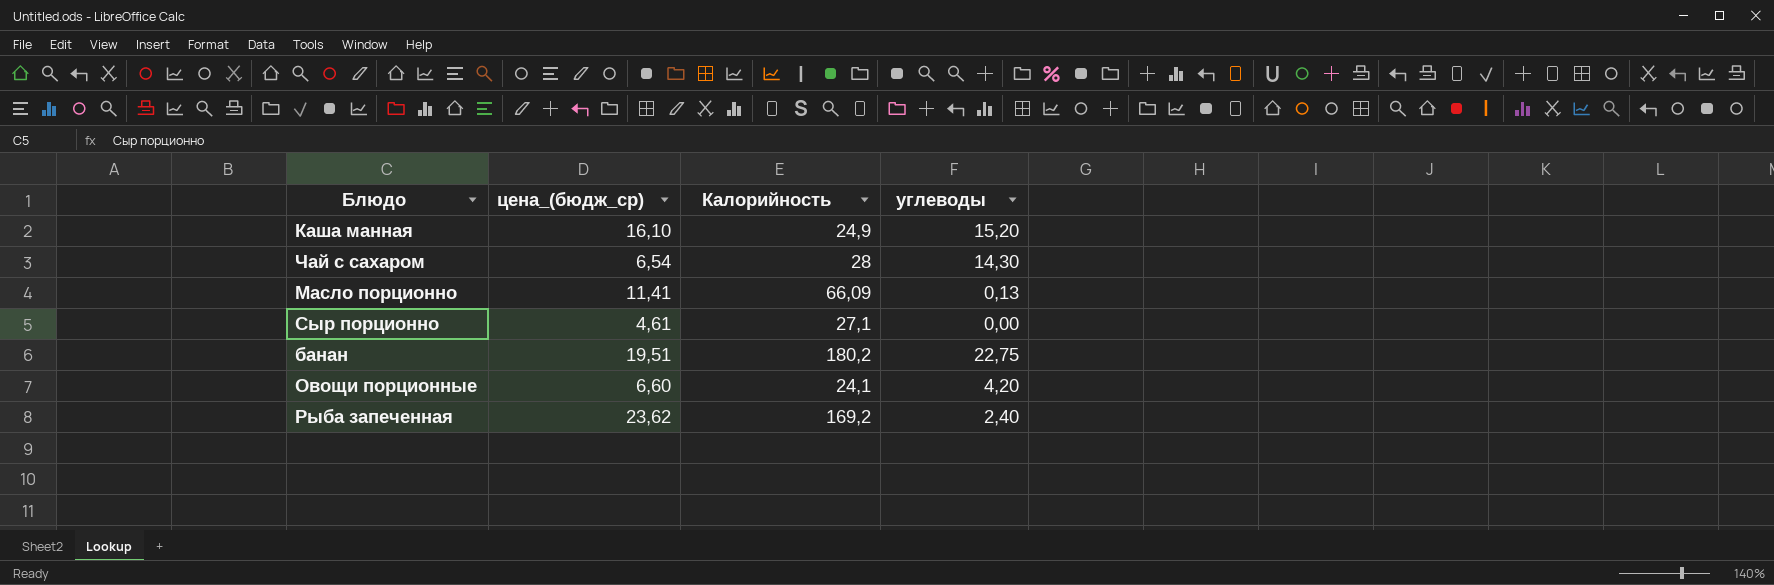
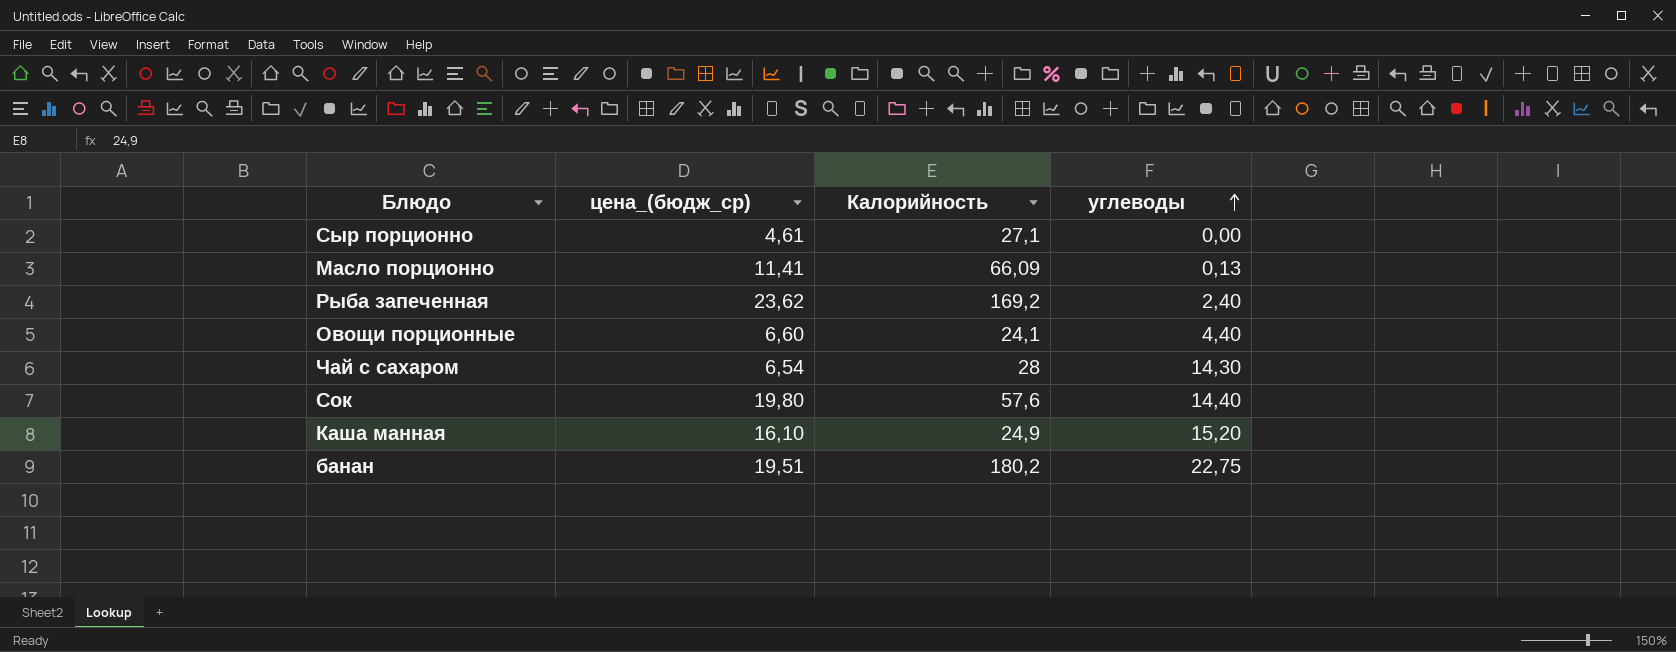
row order: none -> углеводы ascending
Овощи порционные | углеводы: 4,20 -> 4,40
row Сок: none -> 19,80 | 57,6 | 14,40

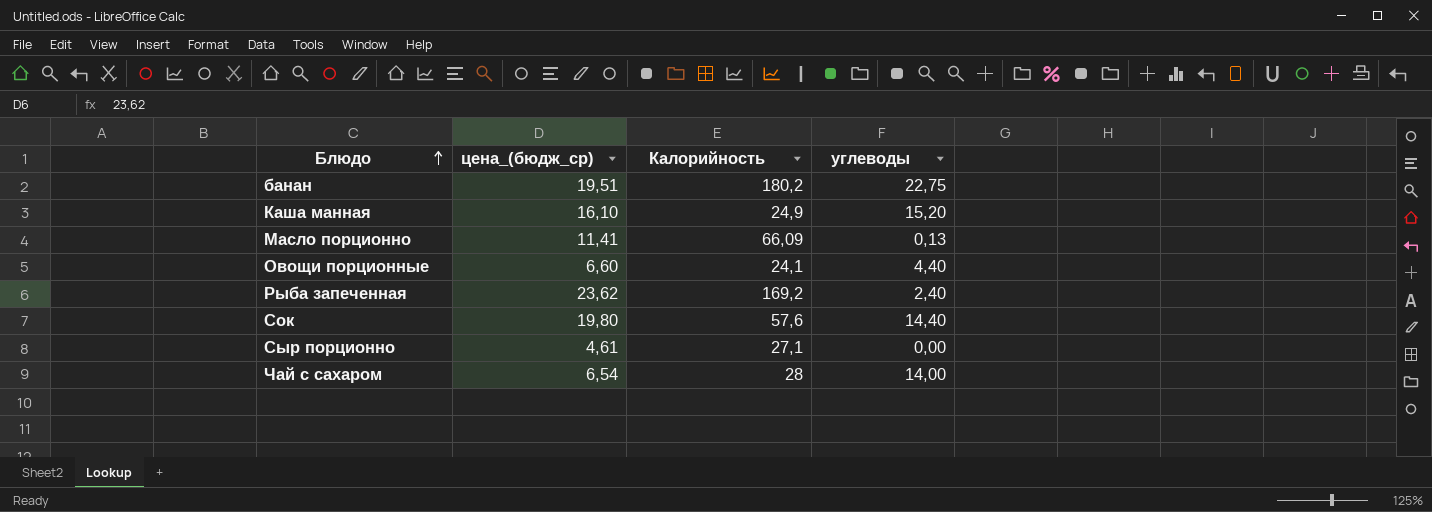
row order: углеводы ascending -> Блюдо ascending
Чай с сахаром | углеводы: 14,30 -> 14,00

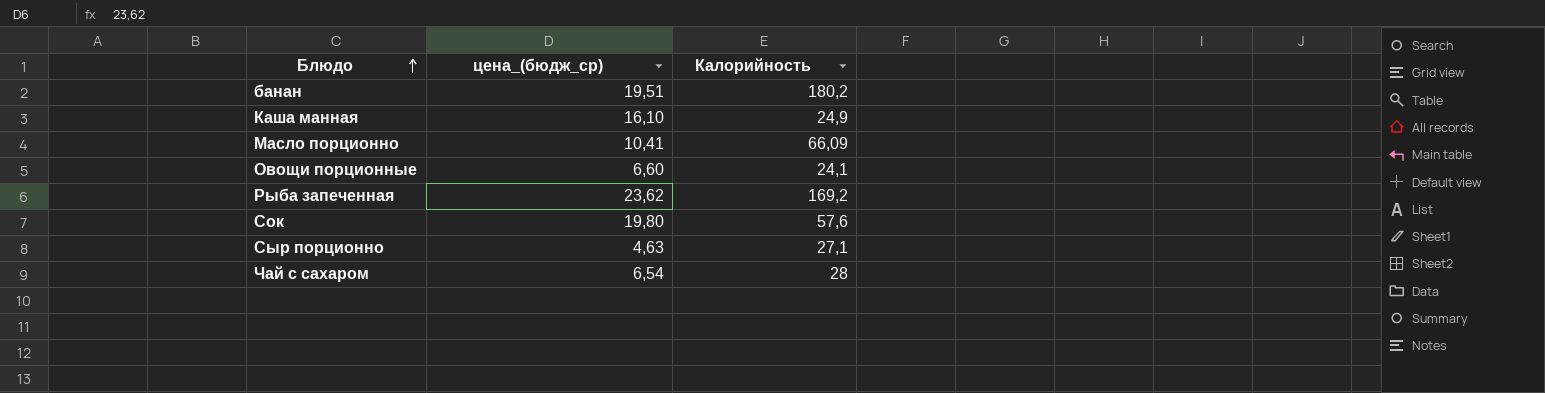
column углеводы | position: 4 -> none
Масло порционно | цена_(бюдж_ср): 11,41 -> 10,41
Сыр порционно | цена_(бюдж_ср): 4,61 -> 4,63

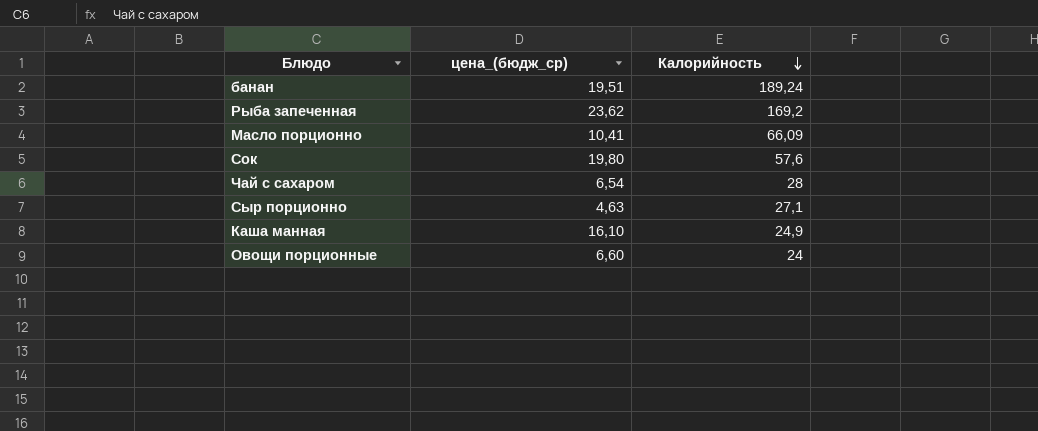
row order: Блюдо ascending -> Калорийность descending
банан | Калорийность: 180,2 -> 189,24
Овощи порционные | Калорийность: 24,1 -> 24

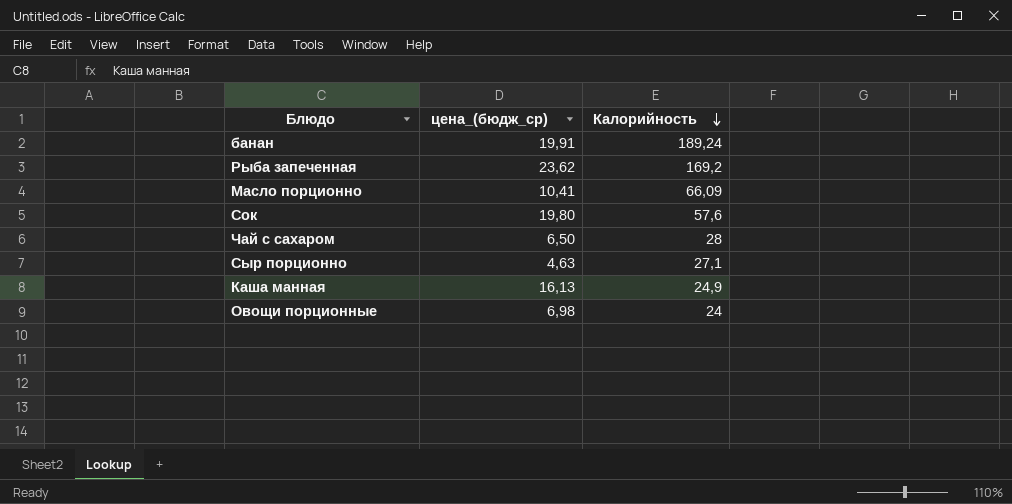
банан | цена_(бюдж_ср): 19,51 -> 19,91
Чай с сахаром | цена_(бюдж_ср): 6,54 -> 6,50
Каша манная | цена_(бюдж_ср): 16,10 -> 16,13
Овощи порционные | цена_(бюдж_ср): 6,60 -> 6,98

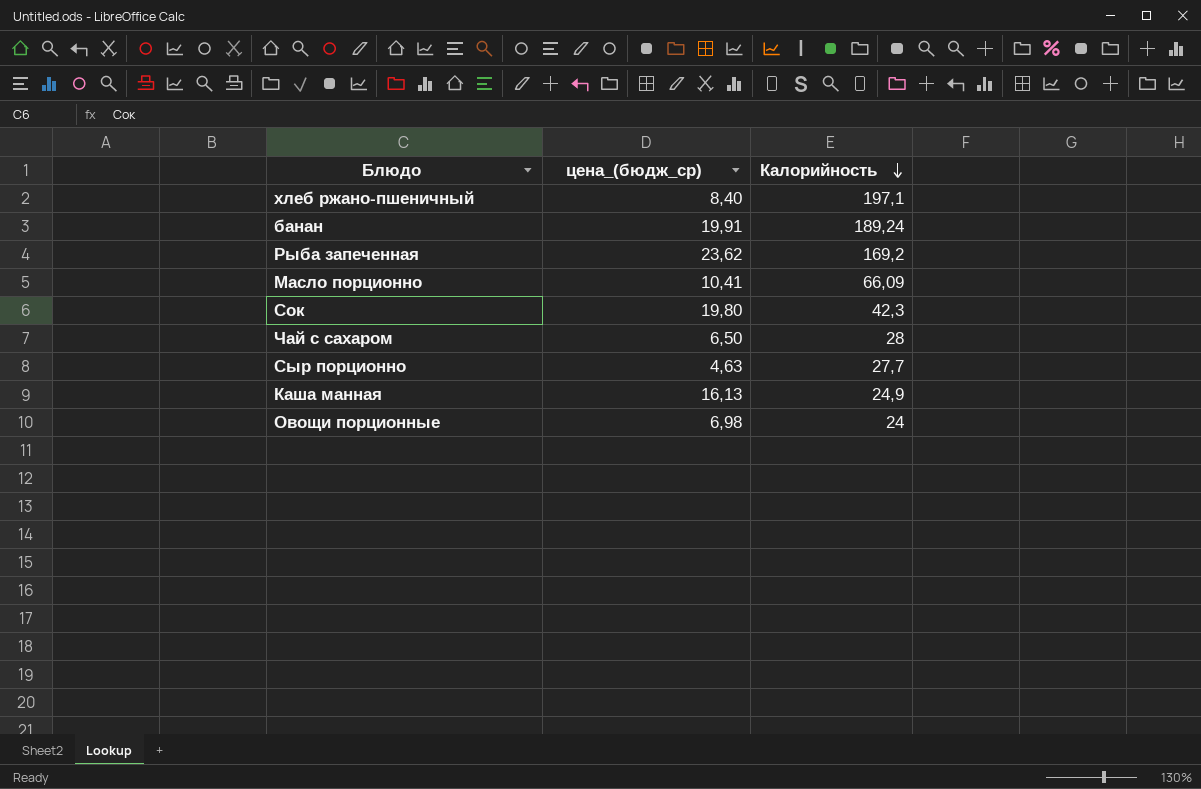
row хлеб ржано-пшеничный: none -> 8,40 | 197,1
Сок | Калорийность: 57,6 -> 42,3
Сыр порционно | Калорийность: 27,1 -> 27,7

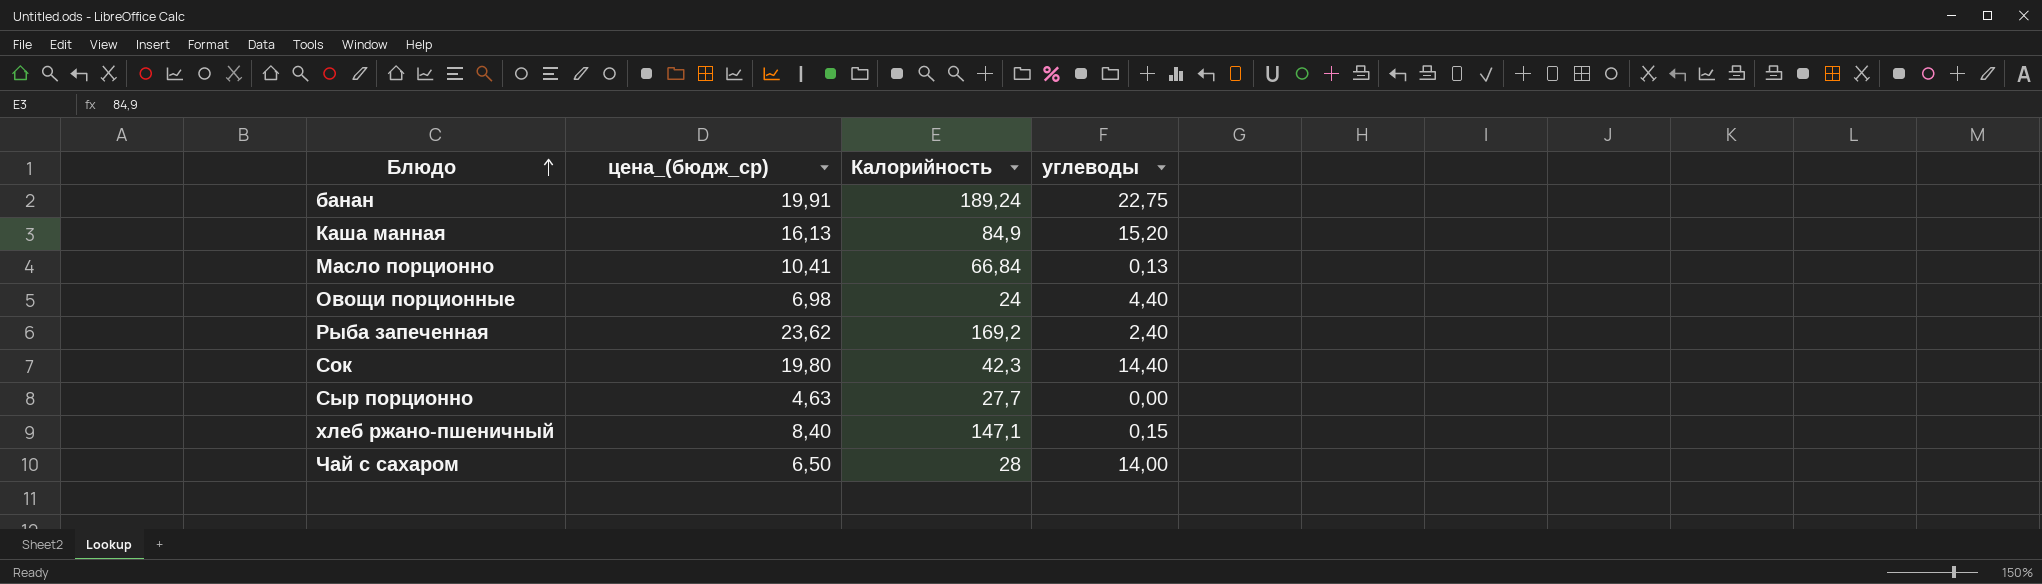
row order: Калорийность descending -> Блюдо ascending
column углеводы | position: none -> 4
Каша манная | Калорийность: 24,9 -> 84,9
Масло порционно | Калорийность: 66,09 -> 66,84
хлеб ржано-пшеничный | Калорийность: 197,1 -> 147,1

